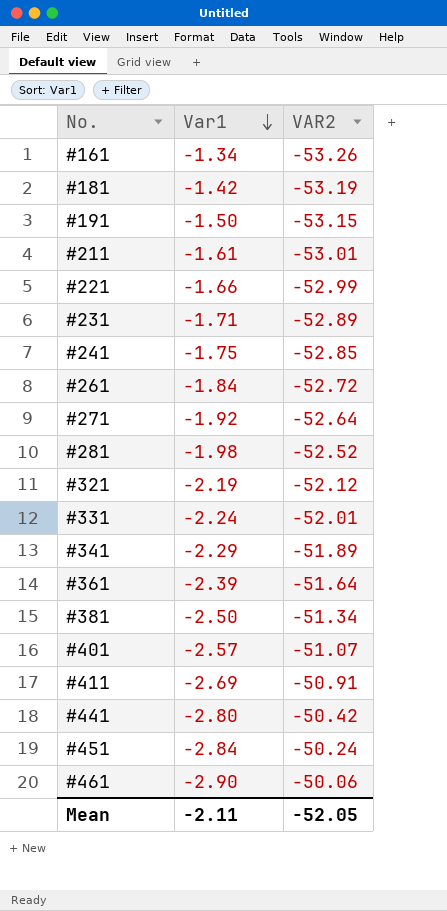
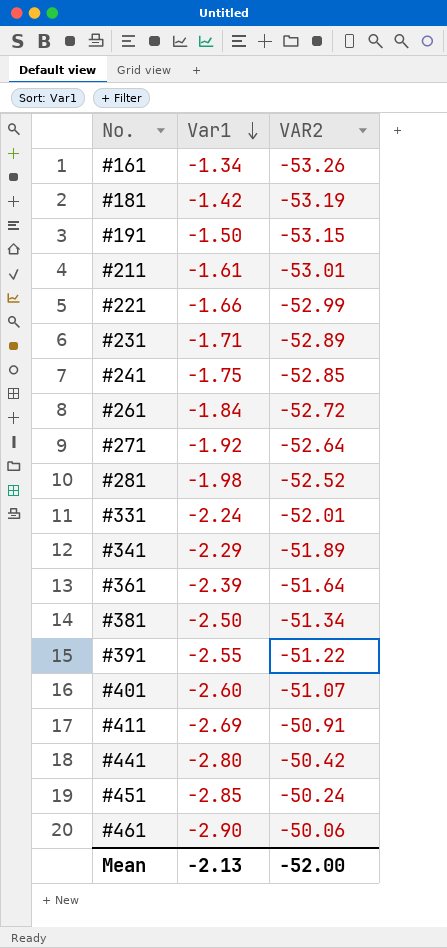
row #321: -2.19 | -52.12 -> none
row #391: none -> -2.55 | -51.22
#401 | Var1: -2.57 -> -2.60
#451 | Var1: -2.84 -> -2.85
Mean | Var1: -2.11 -> -2.13
Mean | VAR2: -52.05 -> -52.00

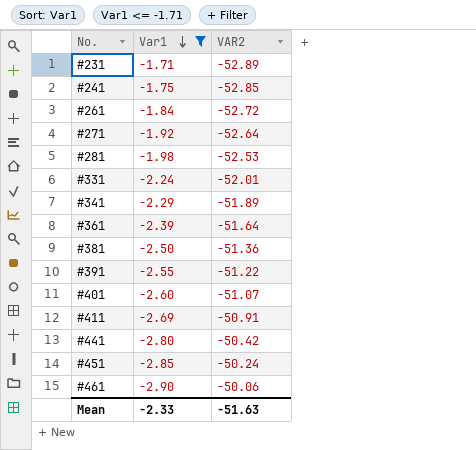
filter: none -> Var1 <= -1.71
#281 | VAR2: -52.52 -> -52.53
#381 | VAR2: -51.34 -> -51.36
Mean | Var1: -2.13 -> -2.33
Mean | VAR2: -52.00 -> -51.63

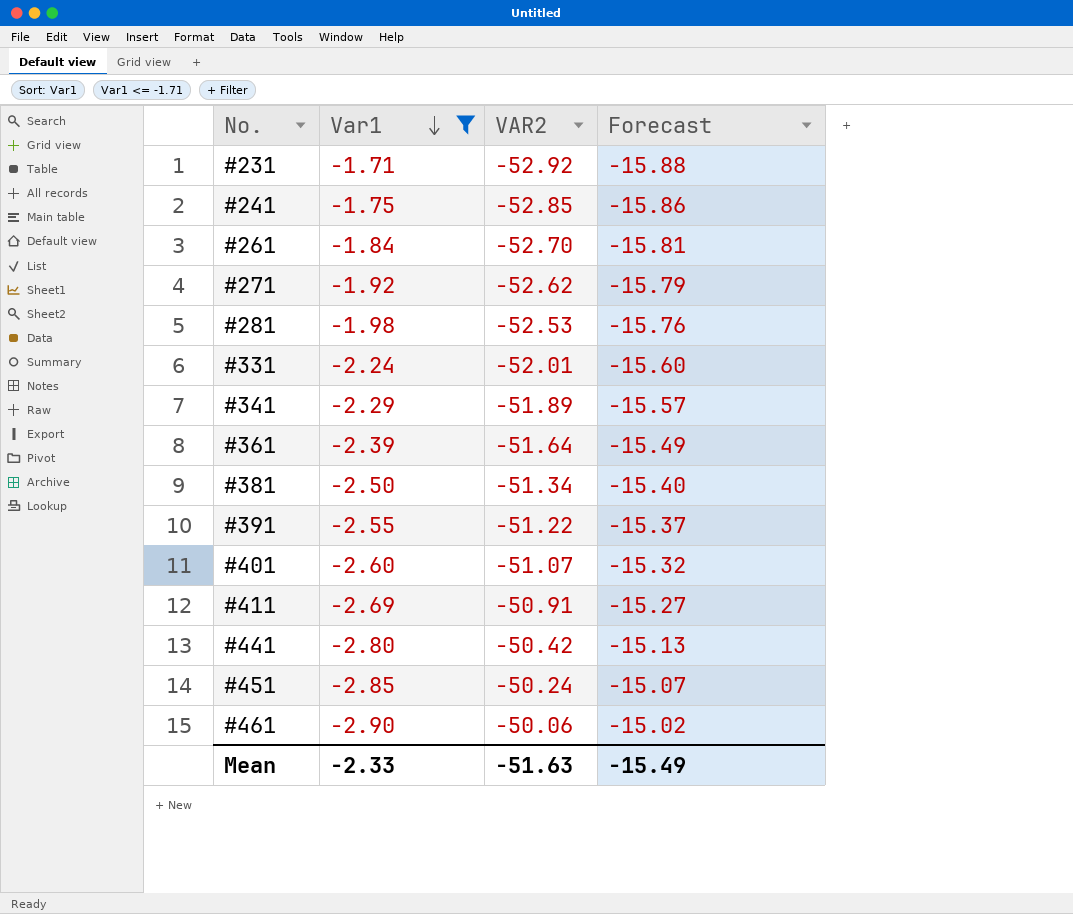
column Forecast | formula: none -> [VAR2] * 0.3
#231 | VAR2: -52.89 -> -52.92
#261 | VAR2: -52.72 -> -52.70
#271 | VAR2: -52.64 -> -52.62
#381 | VAR2: -51.36 -> -51.34

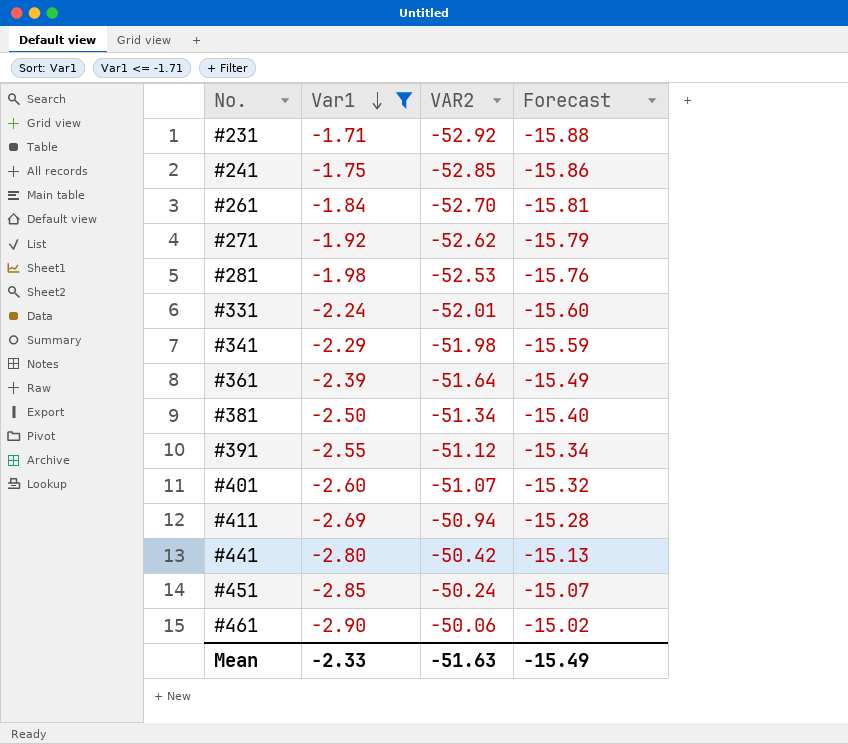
#341 | VAR2: -51.89 -> -51.98
#341 | Forecast: -15.57 -> -15.59
#391 | VAR2: -51.22 -> -51.12
#391 | Forecast: -15.37 -> -15.34
#411 | VAR2: -50.91 -> -50.94
#411 | Forecast: -15.27 -> -15.28

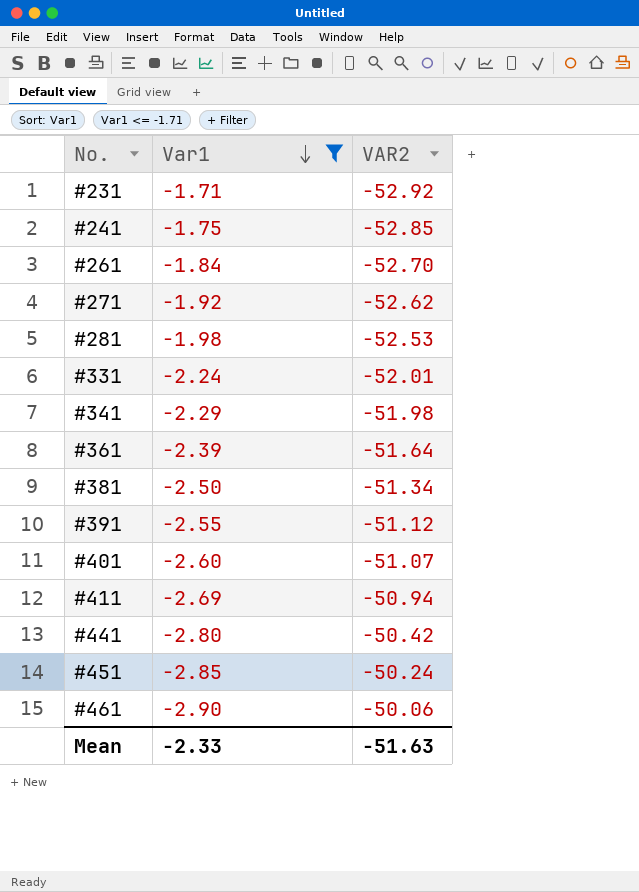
column Forecast | formula: [VAR2] * 0.3 -> none

